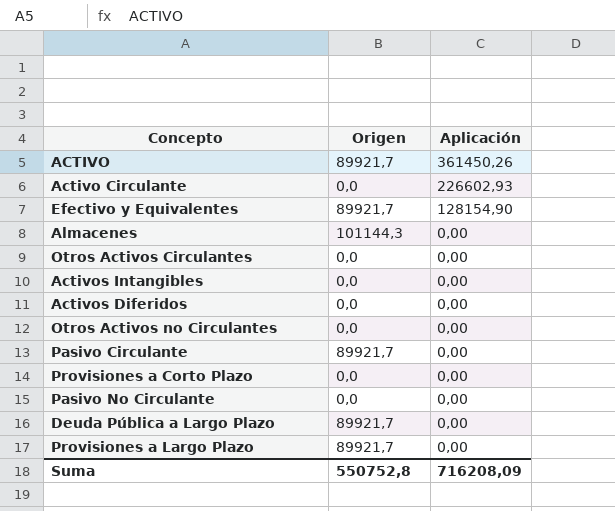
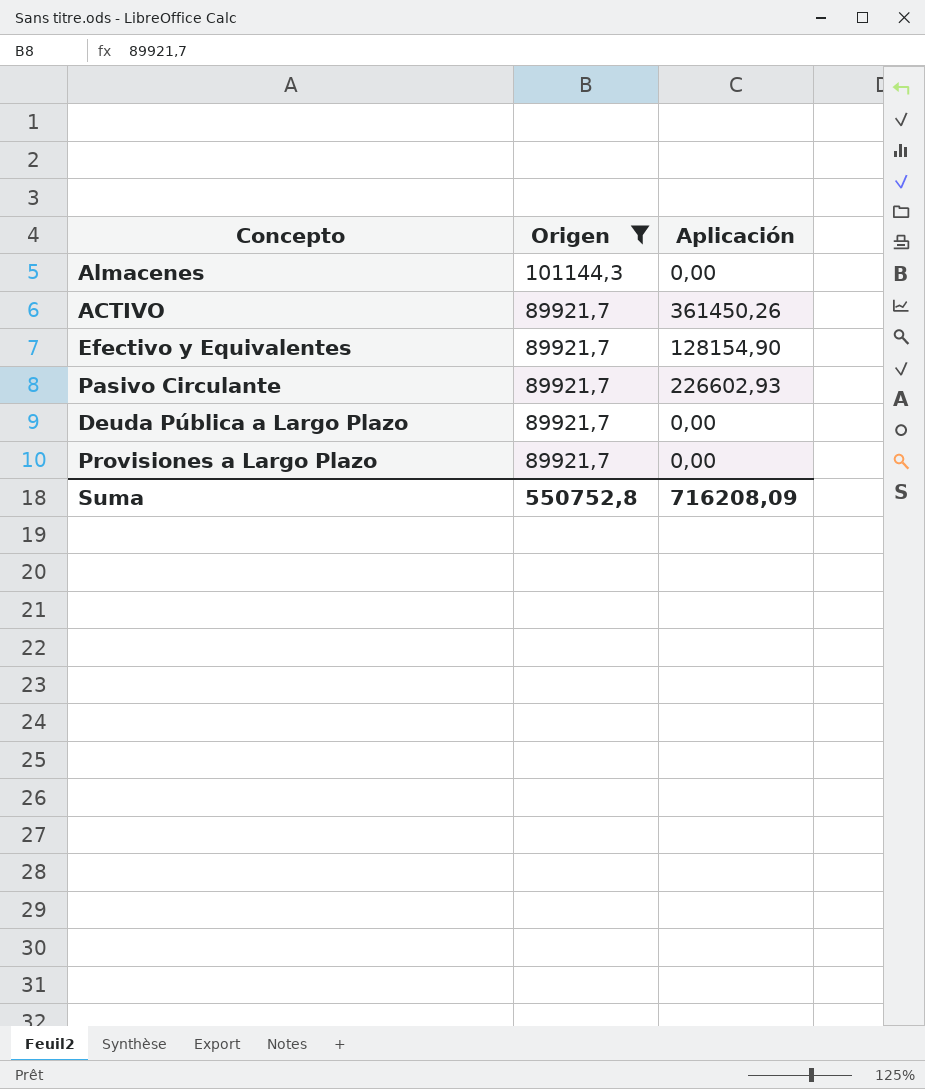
filter: none -> Origen != 0,0
row order: Aplicación descending -> Origen descending
Pasivo Circulante | Aplicación: 0,00 -> 226602,93

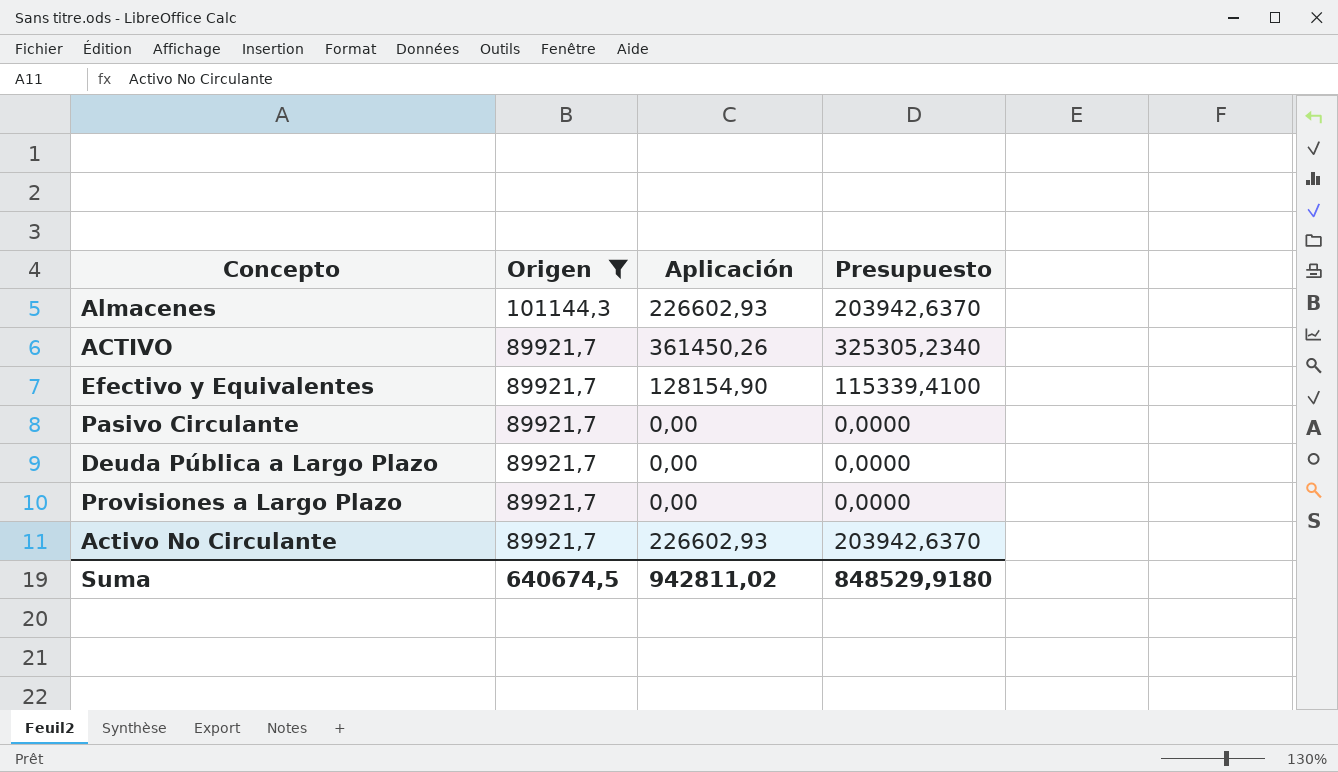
column Presupuesto | formula: none -> [Aplicación] * 0,9
Almacenes | Aplicación: 0,00 -> 226602,93
Pasivo Circulante | Aplicación: 226602,93 -> 0,00
row Activo No Circulante: none -> 89921,7 | 226602,93 | 203942,6370
Suma | Origen: 550752,8 -> 640674,5
Suma | Aplicación: 716208,09 -> 942811,02

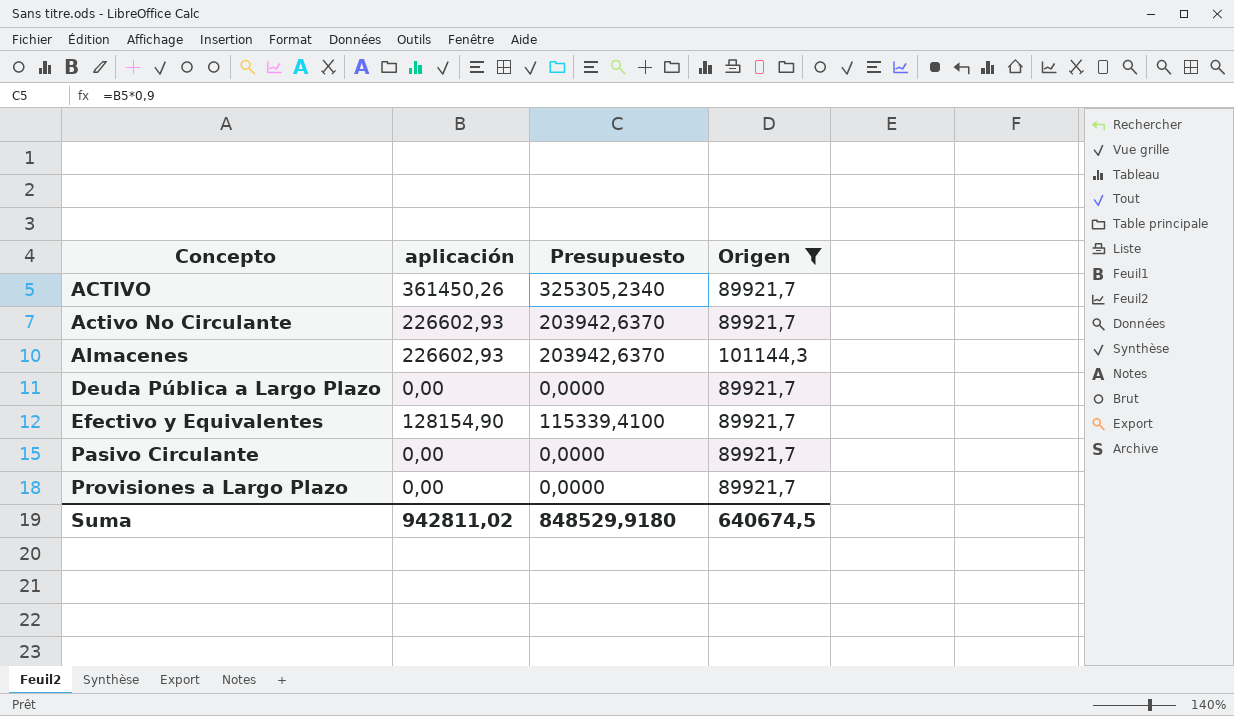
row order: Origen descending -> Concepto ascending
column name: Aplicación -> aplicación
column Origen | position: 2 -> 4

